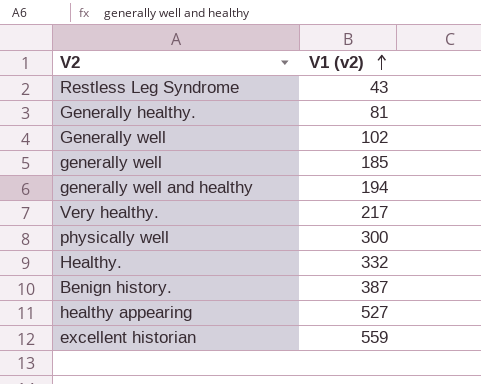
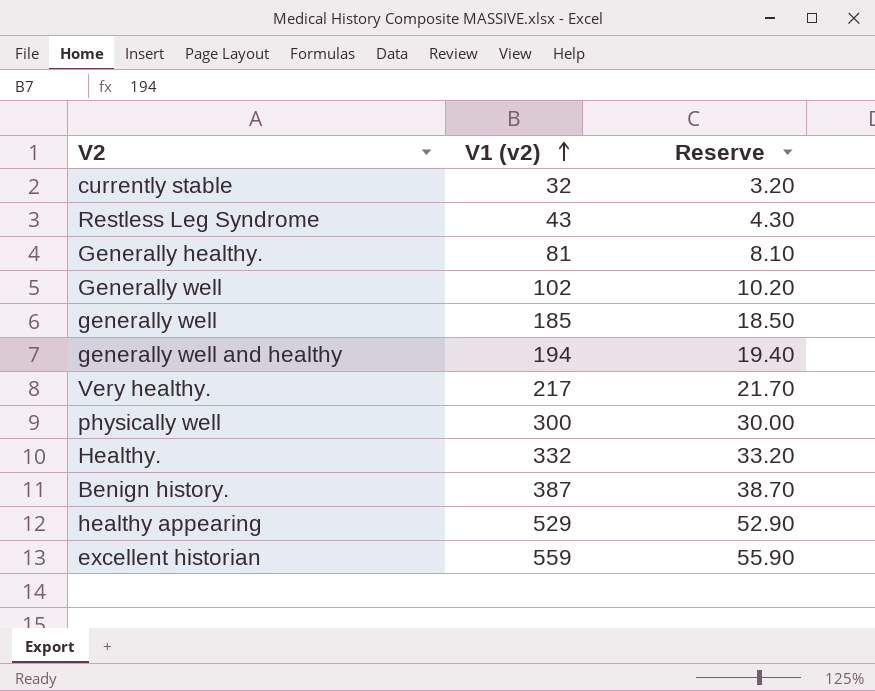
column Reserve | formula: none -> [V1 (v2)] * 0.1
row currently stable: none -> 32 | 3.20
healthy appearing | V1 (v2): 527 -> 529

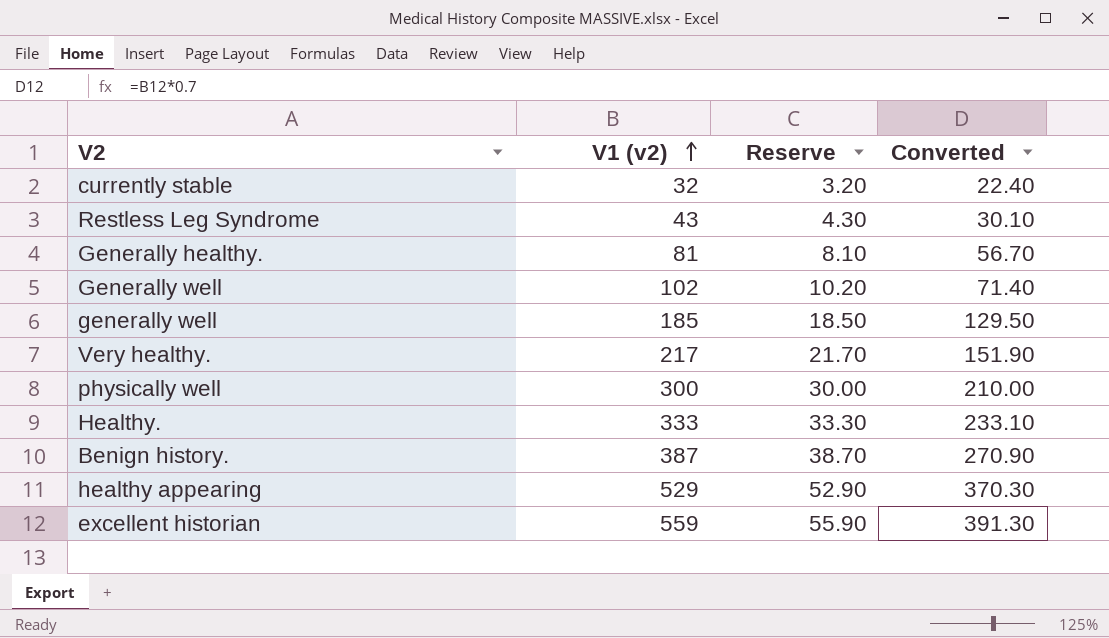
column Converted | formula: none -> [V1 (v2)] * 0.7
row generally well and healthy: 194 | 19.40 -> none
Healthy. | V1 (v2): 332 -> 333
Healthy. | Reserve: 33.20 -> 33.30

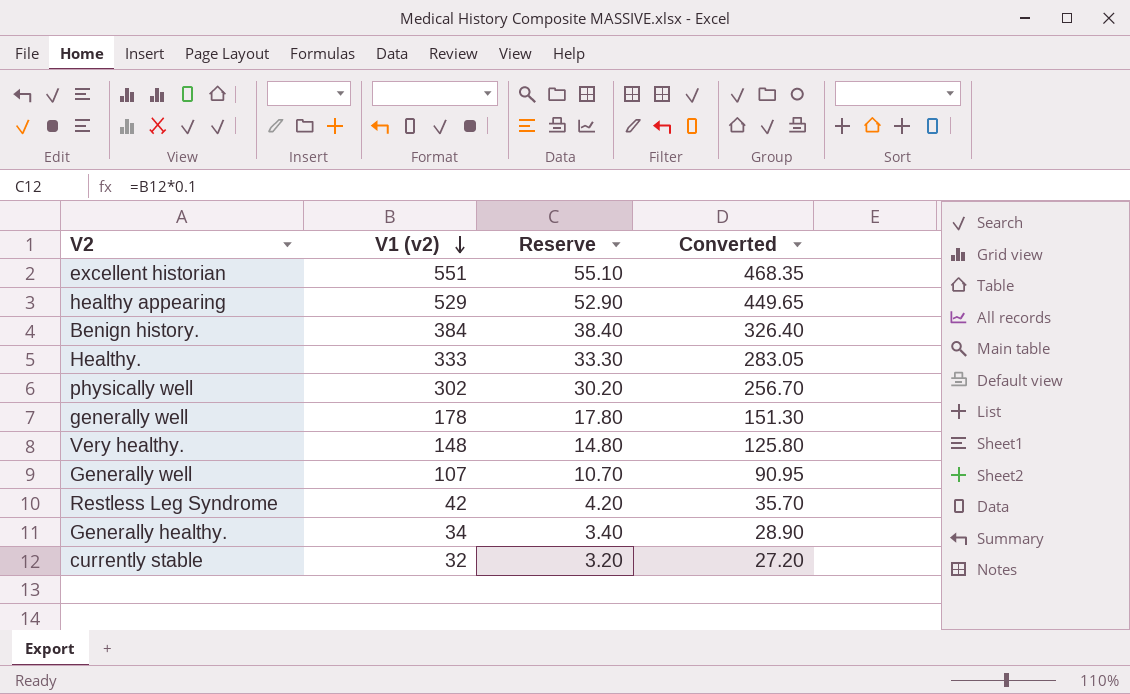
row order: V1 (v2) ascending -> V1 (v2) descending
column Converted | formula: [V1 (v2)] * 0.7 -> [V1 (v2)] * 0.85
excellent historian | V1 (v2): 559 -> 551
excellent historian | Reserve: 55.90 -> 55.10
Benign history. | V1 (v2): 387 -> 384
Benign history. | Reserve: 38.70 -> 38.40
physically well | V1 (v2): 300 -> 302
physically well | Reserve: 30.00 -> 30.20
generally well | V1 (v2): 185 -> 178
generally well | Reserve: 18.50 -> 17.80
Very healthy. | V1 (v2): 217 -> 148
Very healthy. | Reserve: 21.70 -> 14.80
Generally well | V1 (v2): 102 -> 107
Generally well | Reserve: 10.20 -> 10.70
Restless Leg Syndrome | V1 (v2): 43 -> 42
Restless Leg Syndrome | Reserve: 4.30 -> 4.20
Generally healthy. | V1 (v2): 81 -> 34
Generally healthy. | Reserve: 8.10 -> 3.40

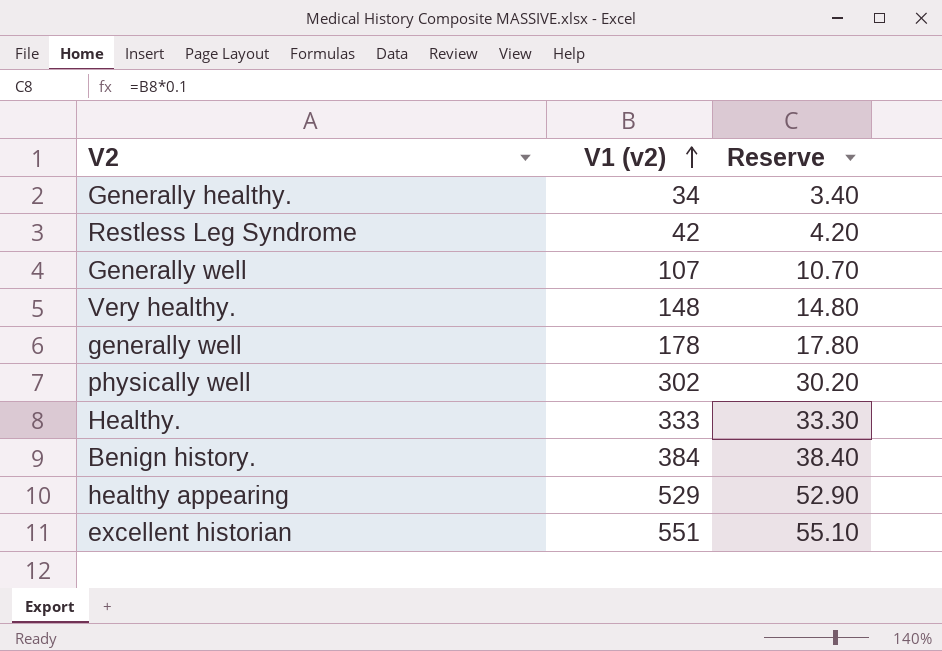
row order: V1 (v2) descending -> V1 (v2) ascending
column Converted | formula: [V1 (v2)] * 0.85 -> none
row currently stable: 32 | 3.20 | 27.20 -> none

